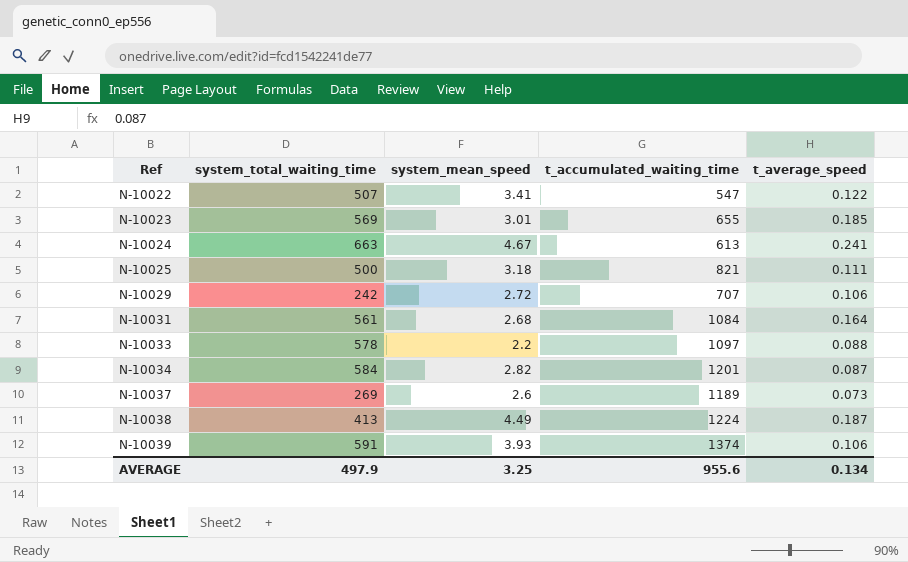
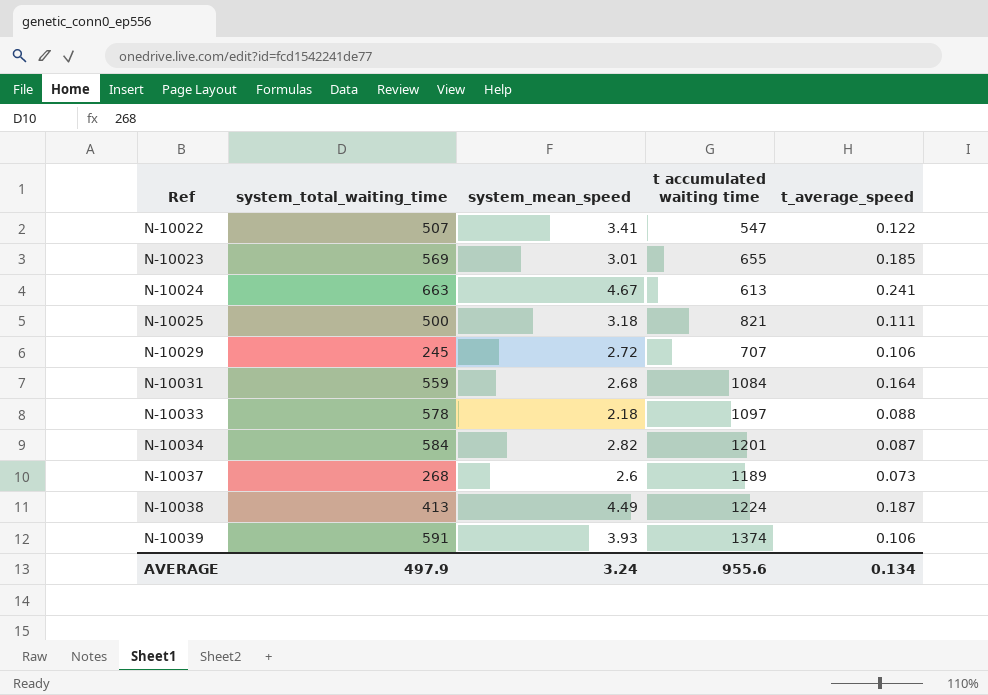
column name: t_accumulated_waiting_time -> t accumulated waiting time
N-10029 | system_total_waiting_time: 242 -> 245
N-10031 | system_total_waiting_time: 561 -> 559
N-10033 | system_mean_speed: 2.2 -> 2.18
N-10037 | system_total_waiting_time: 269 -> 268
AVERAGE | system_mean_speed: 3.25 -> 3.24

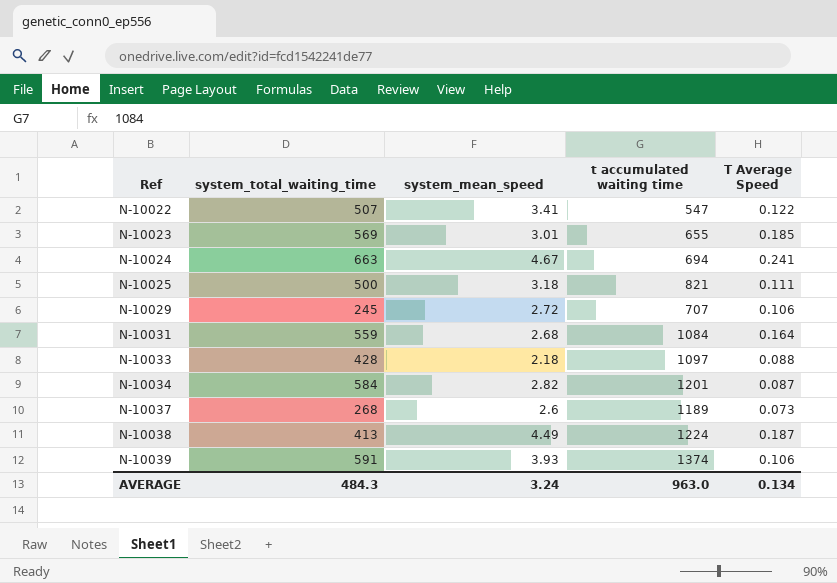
column name: t_average_speed -> T Average Speed
N-10024 | t accumulated waiting time: 613 -> 694
N-10033 | system_total_waiting_time: 578 -> 428
AVERAGE | system_total_waiting_time: 497.9 -> 484.3
AVERAGE | t accumulated waiting time: 955.6 -> 963.0

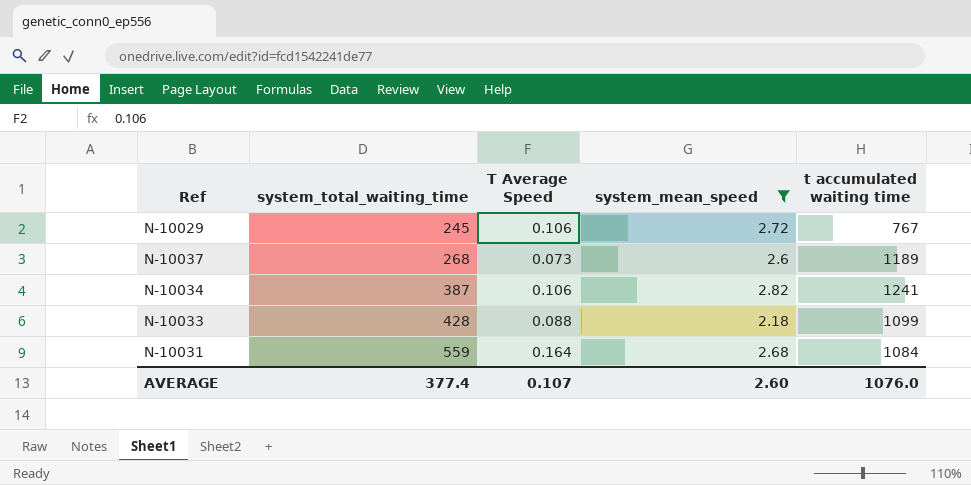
filter: none -> system_mean_speed <= 2.82
row order: Ref ascending -> system_total_waiting_time ascending
column T Average Speed | position: 5 -> 3
N-10029 | t accumulated waiting time: 707 -> 767
N-10034 | system_total_waiting_time: 584 -> 387
N-10034 | T Average Speed: 0.087 -> 0.106
N-10034 | t accumulated waiting time: 1201 -> 1241
N-10033 | t accumulated waiting time: 1097 -> 1099
AVERAGE | system_total_waiting_time: 484.3 -> 377.4
AVERAGE | T Average Speed: 0.134 -> 0.107
AVERAGE | system_mean_speed: 3.24 -> 2.60
AVERAGE | t accumulated waiting time: 963.0 -> 1076.0

